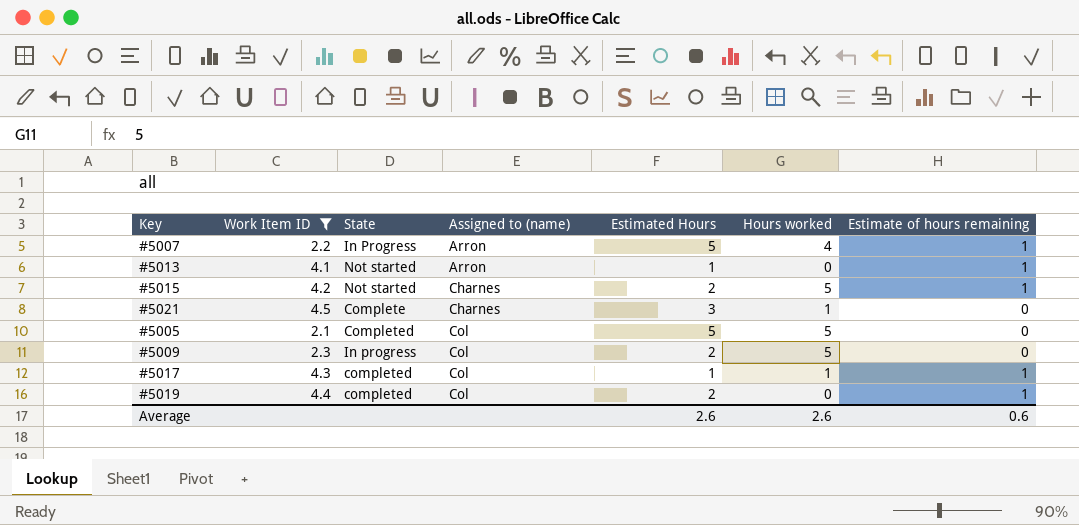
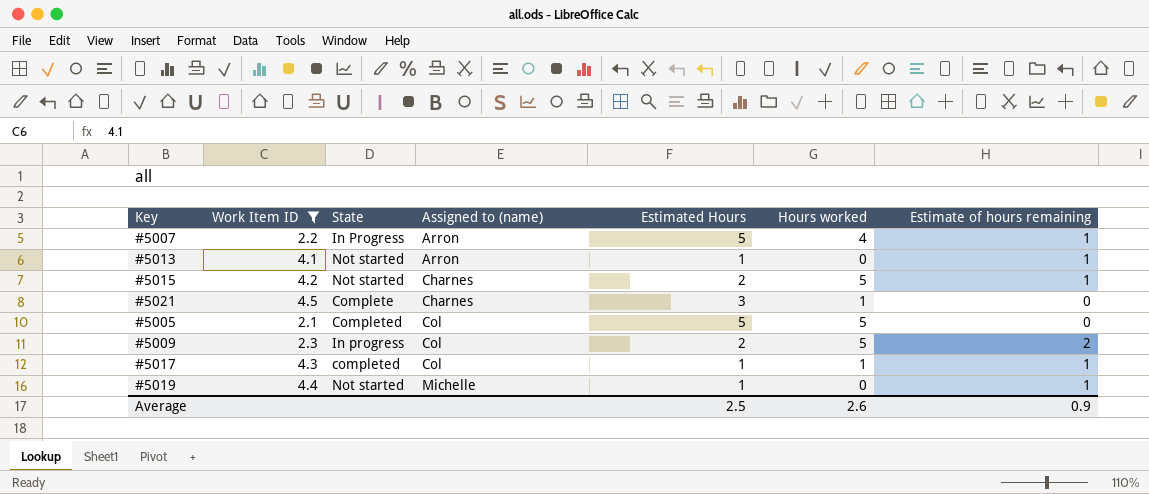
#5009 | Estimate of hours remaining: 0 -> 2
#5019 | State: completed -> Not started
#5019 | Assigned to (name): Col -> Michelle
#5019 | Estimated Hours: 2 -> 1
Average | Estimated Hours: 2.6 -> 2.5
Average | Estimate of hours remaining: 0.6 -> 0.9

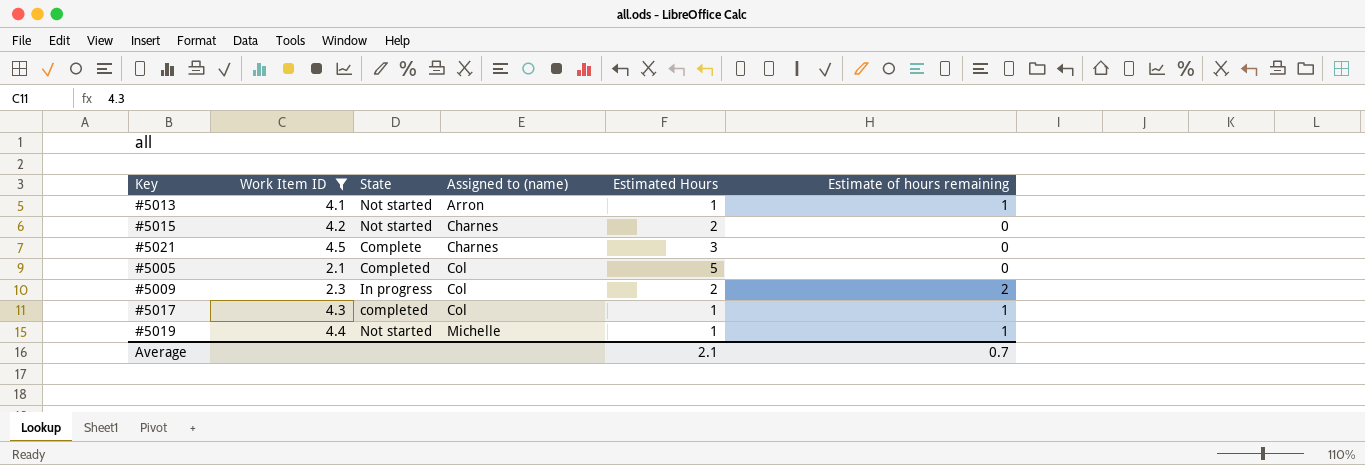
column Hours worked | position: 6 -> none
row #5007: 2.2 | In Progress | Arron | 5 | 4 | 1 -> none
#5015 | Estimate of hours remaining: 1 -> 0
Average | Estimated Hours: 2.5 -> 2.1
Average | Estimate of hours remaining: 0.9 -> 0.7

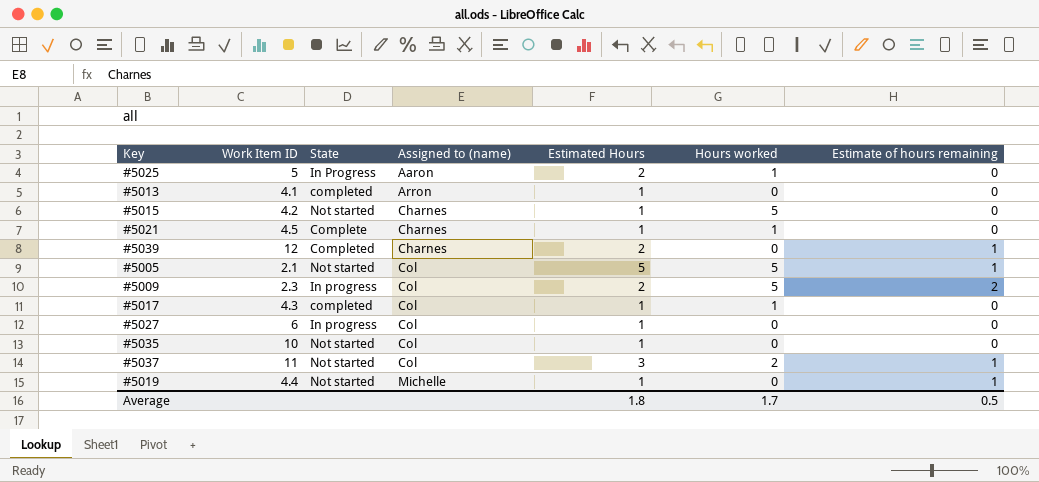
filter: Work Item ID <= 4.5 -> none
column Hours worked | position: none -> 6
#5013 | State: Not started -> completed
#5013 | Estimate of hours remaining: 1 -> 0
#5015 | Estimated Hours: 2 -> 1
#5021 | Estimated Hours: 3 -> 1
#5005 | State: Completed -> Not started
#5005 | Estimate of hours remaining: 0 -> 1
#5017 | Estimate of hours remaining: 1 -> 0
Average | Estimated Hours: 2.1 -> 1.8
Average | Estimate of hours remaining: 0.7 -> 0.5

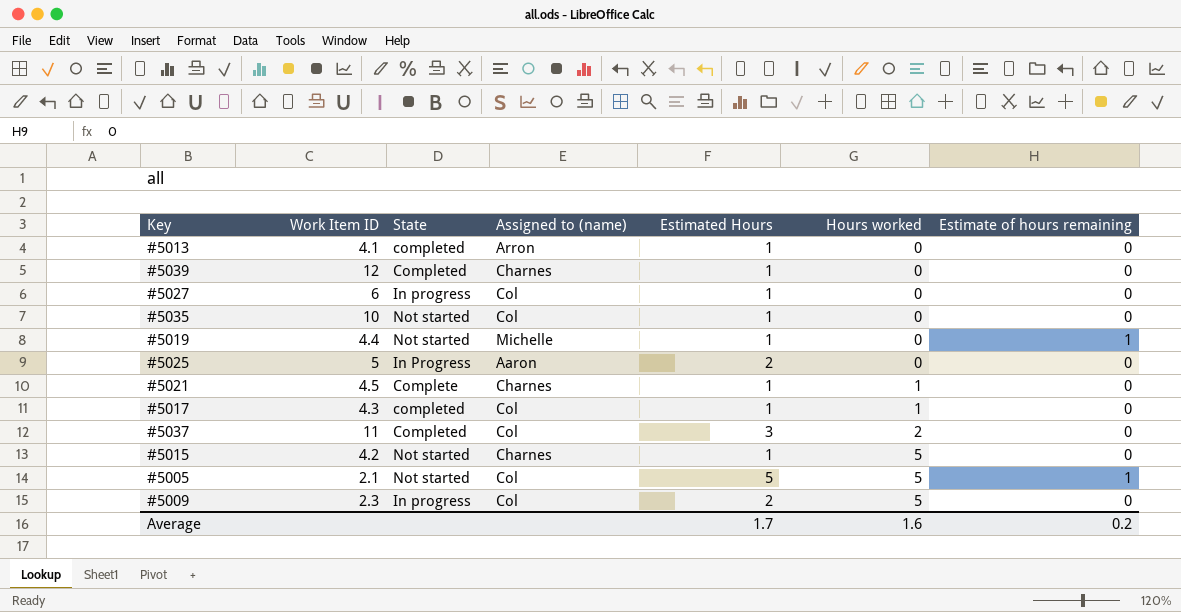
row order: Assigned to (name) ascending -> Hours worked ascending
#5039 | Estimated Hours: 2 -> 1
#5039 | Estimate of hours remaining: 1 -> 0
#5025 | Hours worked: 1 -> 0
#5037 | State: Not started -> Completed
#5037 | Estimate of hours remaining: 1 -> 0
#5009 | Estimate of hours remaining: 2 -> 0
Average | Estimated Hours: 1.8 -> 1.7
Average | Hours worked: 1.7 -> 1.6
Average | Estimate of hours remaining: 0.5 -> 0.2

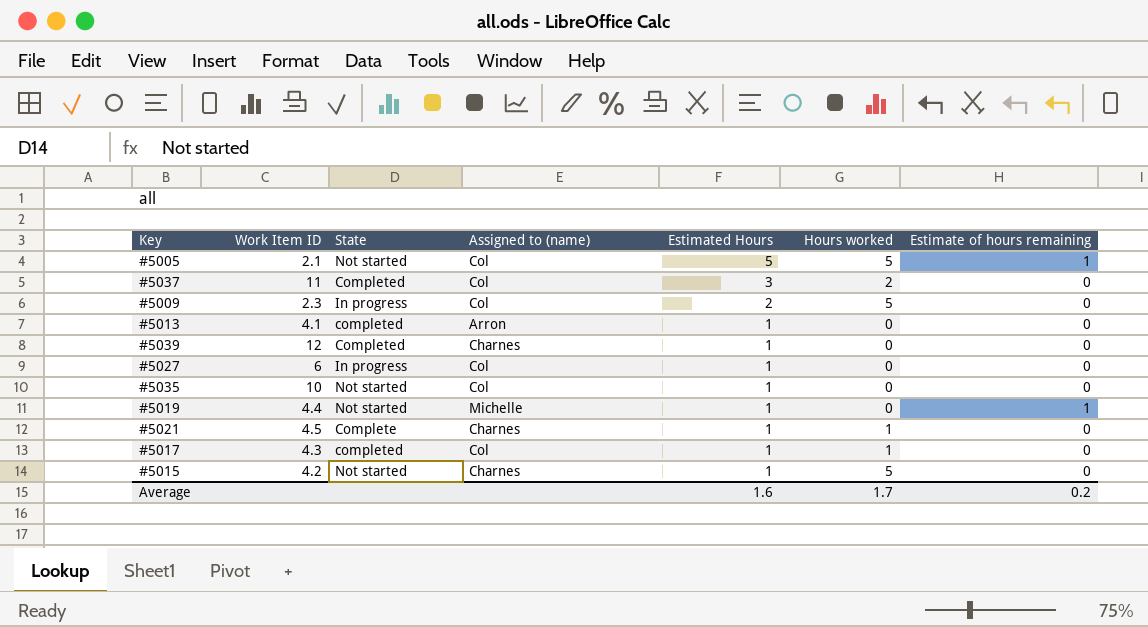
row order: Hours worked ascending -> Estimated Hours descending
row #5025: 5 | In Progress | Aaron | 2 | 0 | 0 -> none
Average | Estimated Hours: 1.7 -> 1.6
Average | Hours worked: 1.6 -> 1.7

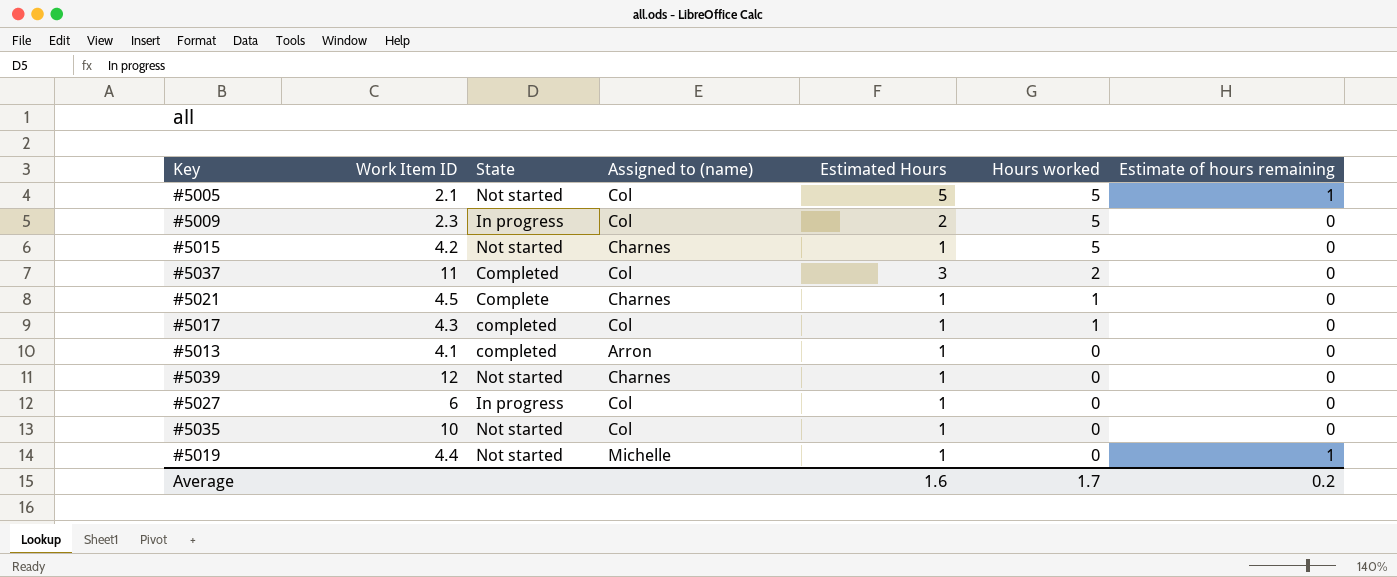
row order: Estimated Hours descending -> Hours worked descending
#5039 | State: Completed -> Not started

